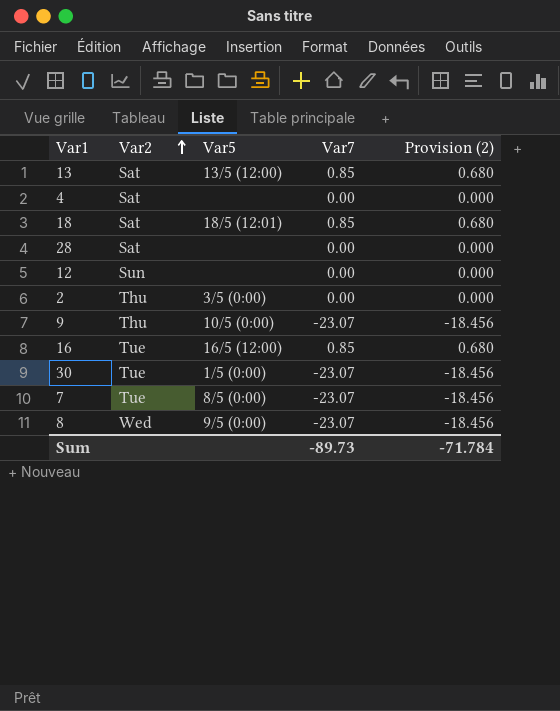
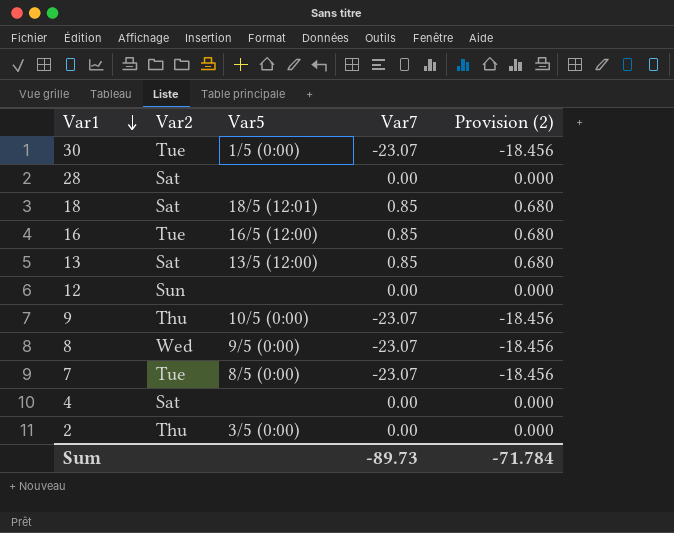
row order: Var2 ascending -> Var1 descending

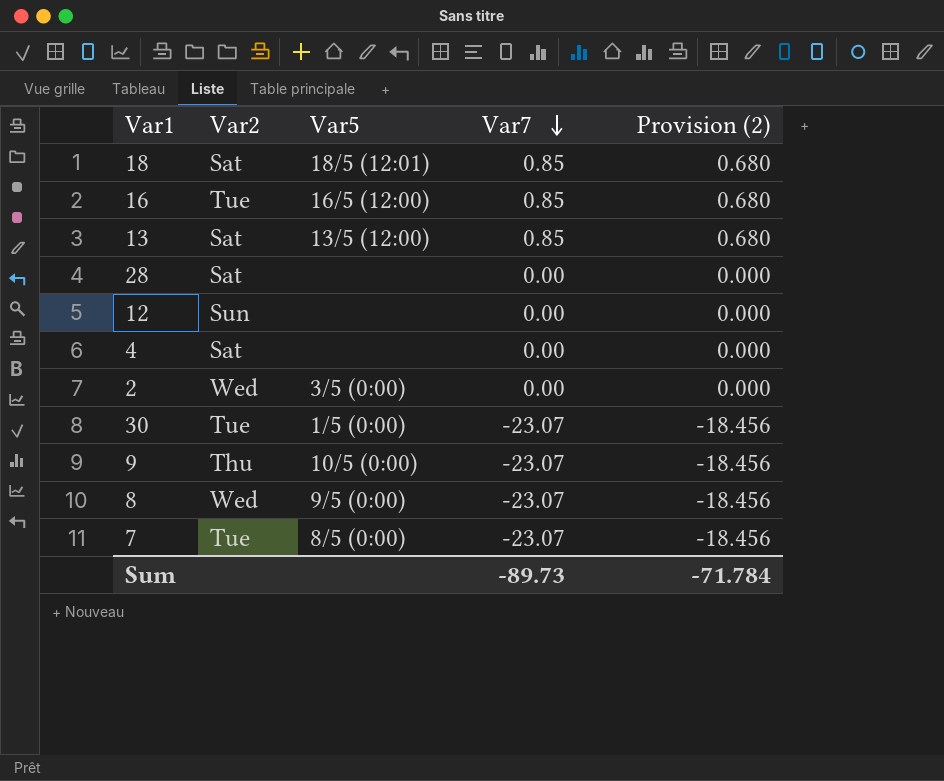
row order: Var1 descending -> Var7 descending
2 | Var2: Thu -> Wed

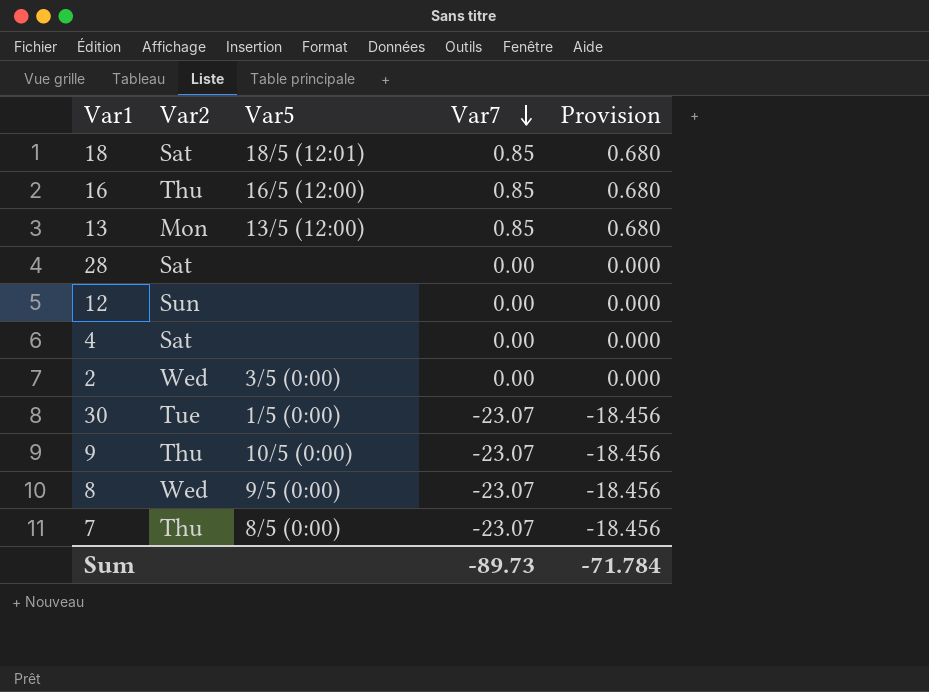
column name: Provision (2) -> Provision
16 | Var2: Tue -> Thu
13 | Var2: Sat -> Mon
7 | Var2: Tue -> Thu

